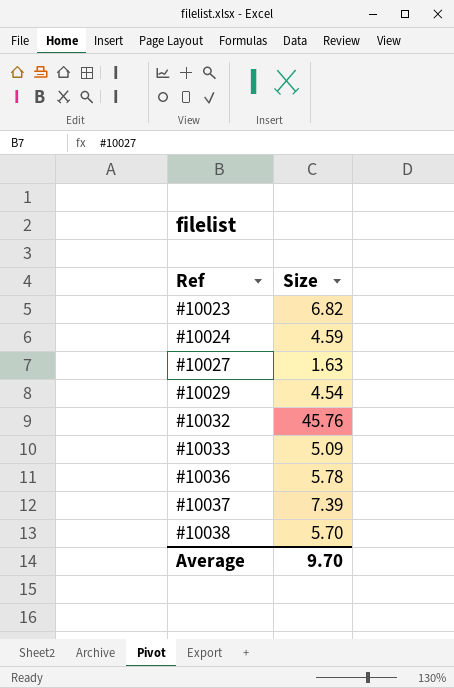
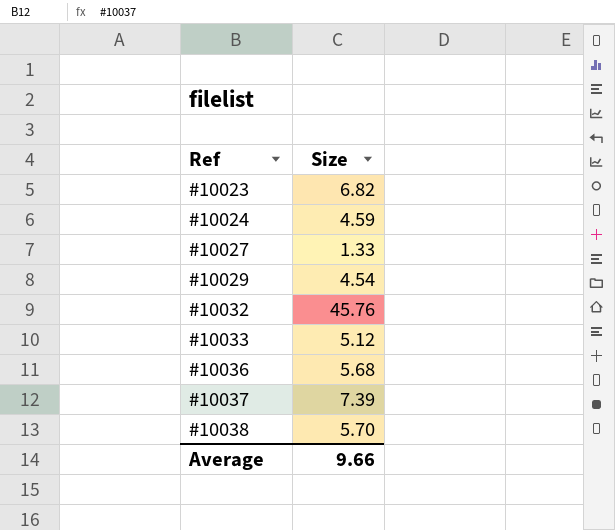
#10027 | Size: 1.63 -> 1.33
#10033 | Size: 5.09 -> 5.12
#10036 | Size: 5.78 -> 5.68
Average | Size: 9.70 -> 9.66

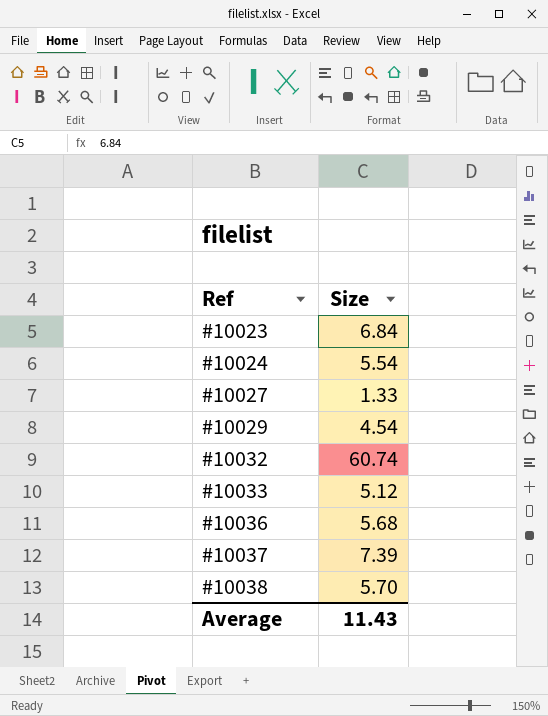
#10023 | Size: 6.82 -> 6.84
#10024 | Size: 4.59 -> 5.54
#10032 | Size: 45.76 -> 60.74
Average | Size: 9.66 -> 11.43

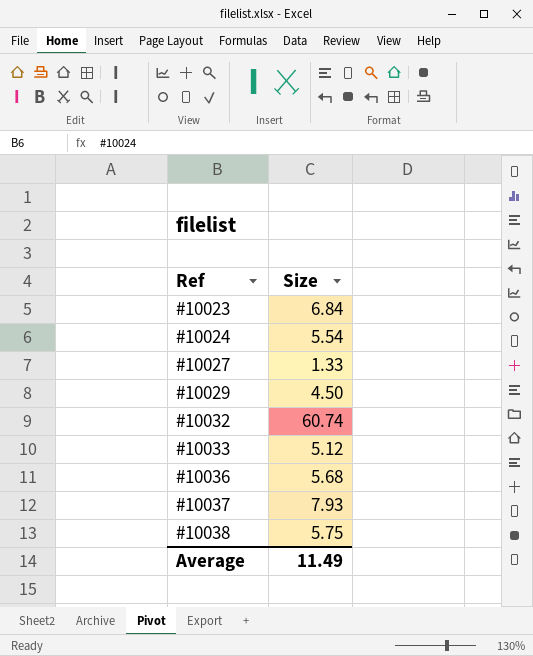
#10029 | Size: 4.54 -> 4.50
#10037 | Size: 7.39 -> 7.93
#10038 | Size: 5.70 -> 5.75
Average | Size: 11.43 -> 11.49

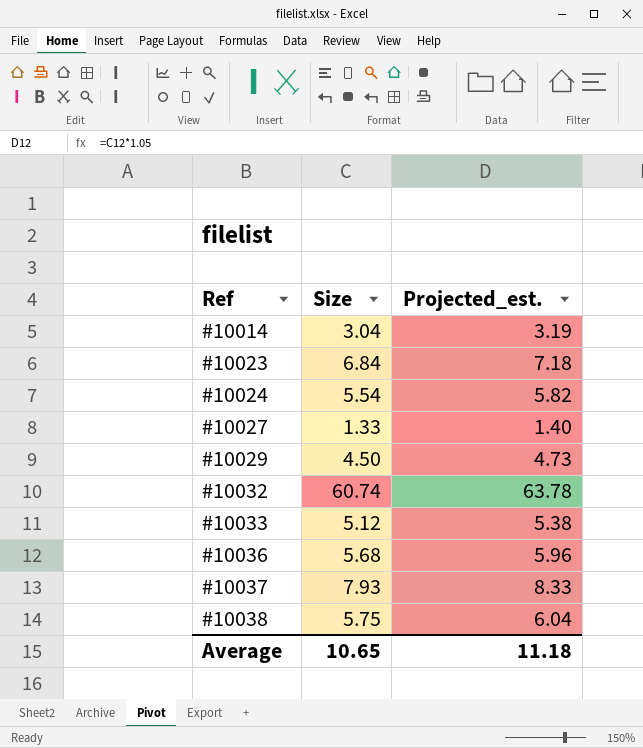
column Projected_est. | formula: none -> [Size] * 1.05
row #10014: none -> 3.04 | 3.19
Average | Size: 11.49 -> 10.65

